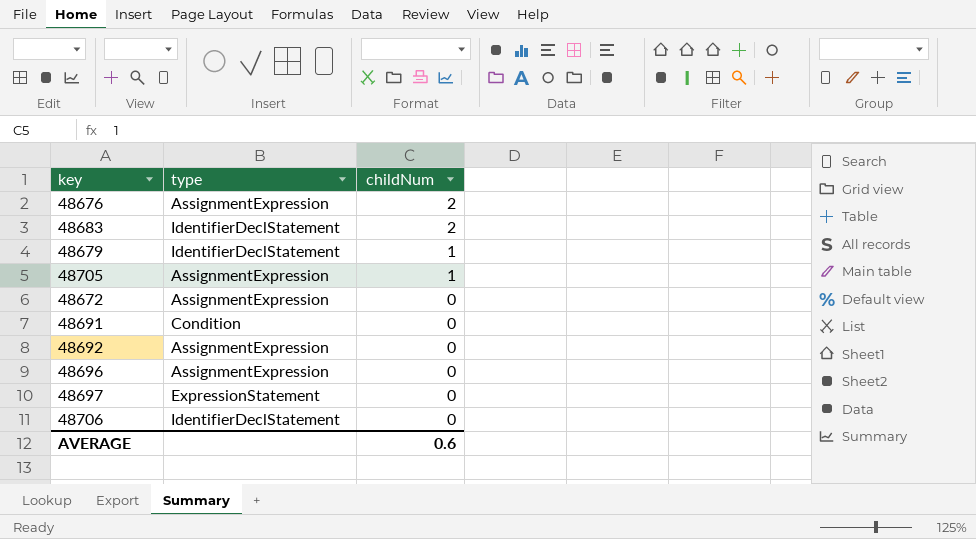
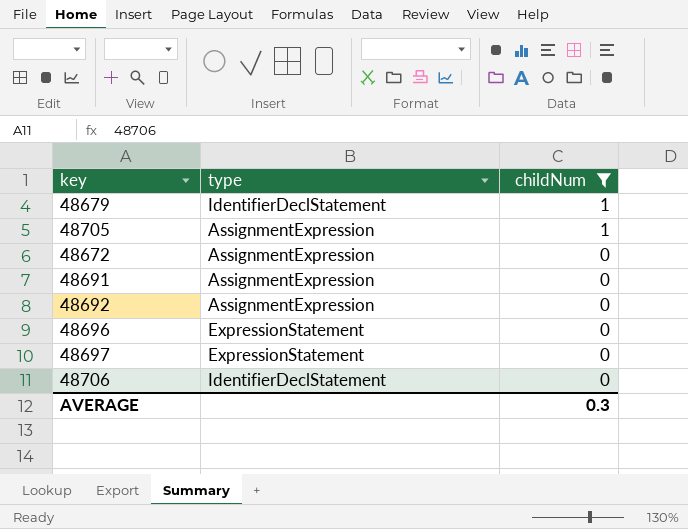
filter: none -> childNum != 2
48691 | type: Condition -> AssignmentExpression
48696 | type: AssignmentExpression -> ExpressionStatement
AVERAGE | childNum: 0.6 -> 0.3

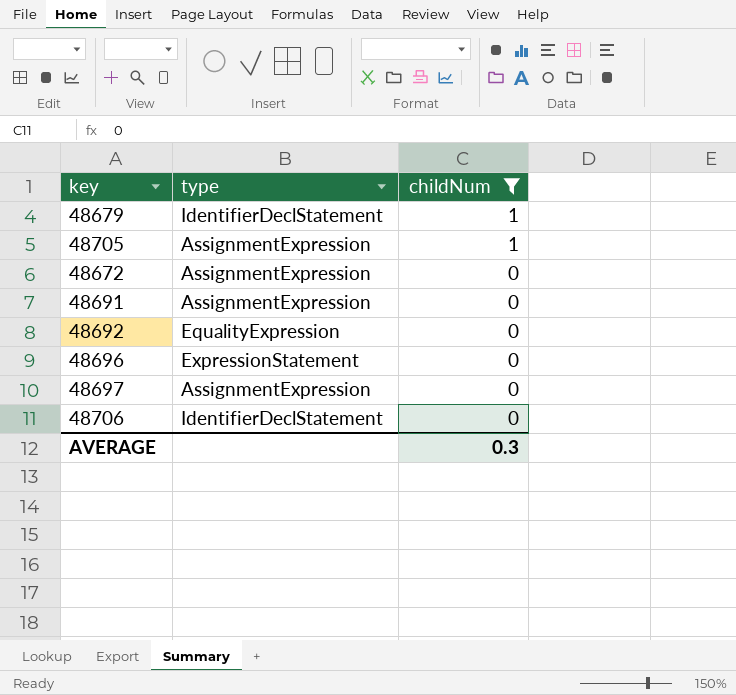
48692 | type: AssignmentExpression -> EqualityExpression
48697 | type: ExpressionStatement -> AssignmentExpression

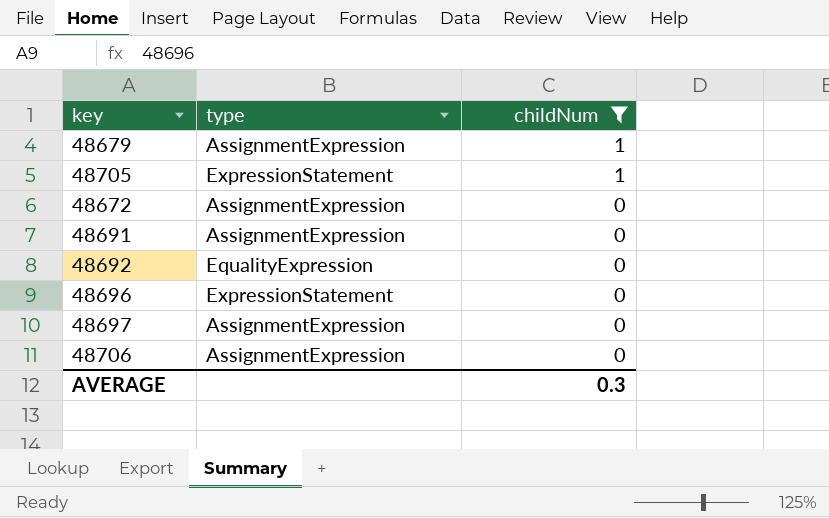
48679 | type: IdentifierDeclStatement -> AssignmentExpression
48705 | type: AssignmentExpression -> ExpressionStatement
48706 | type: IdentifierDeclStatement -> AssignmentExpression

